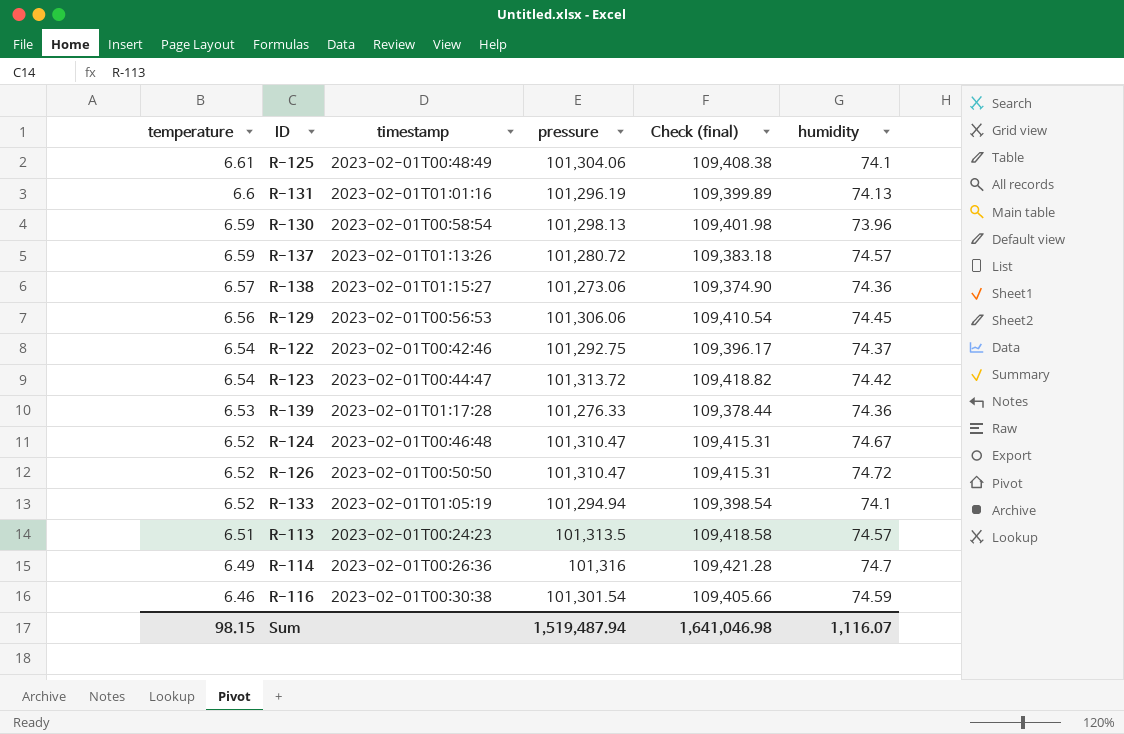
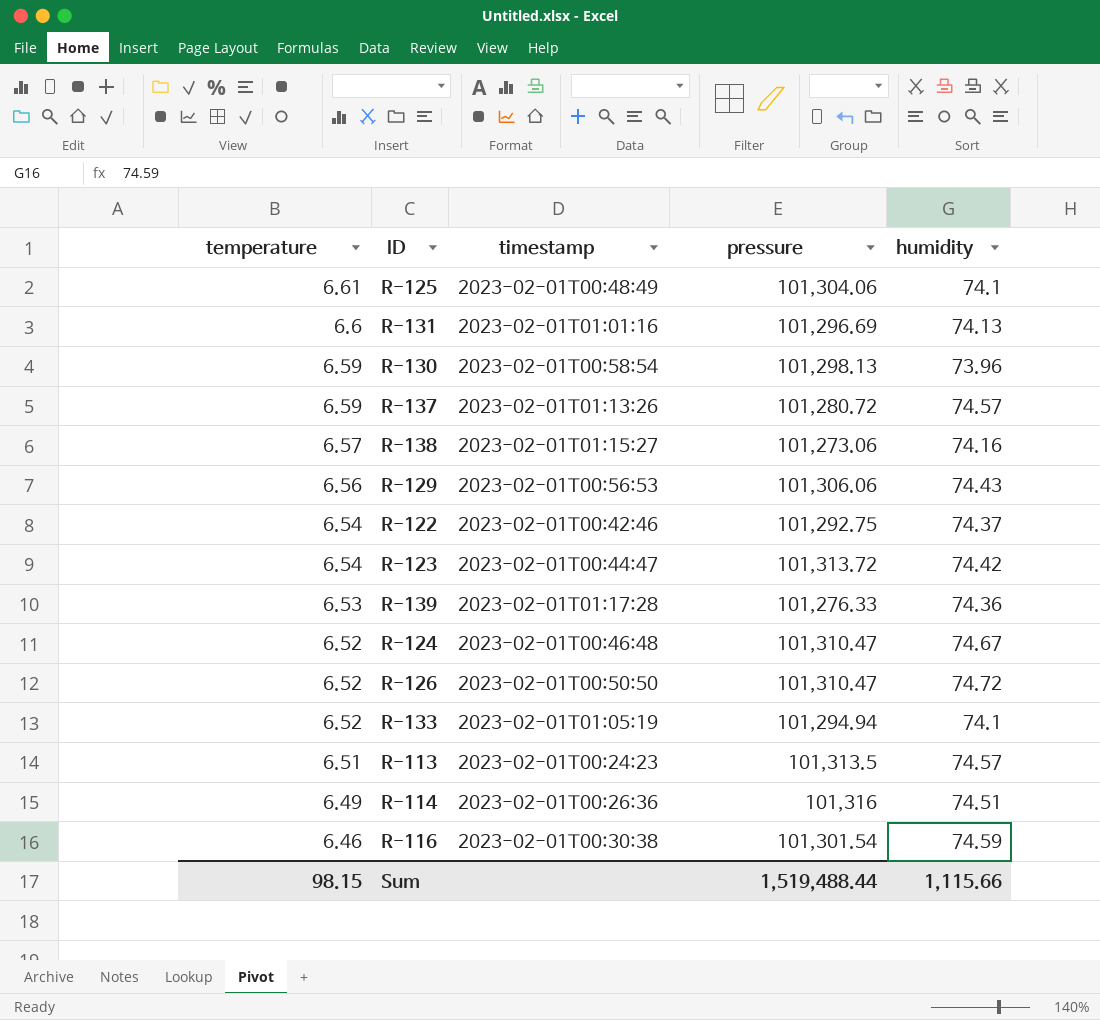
column Check (final) | formula: [pressure] * 1.08 -> none
R-131 | pressure: 101,296.19 -> 101,296.69
R-138 | humidity: 74.36 -> 74.16
R-129 | humidity: 74.45 -> 74.43
R-114 | humidity: 74.7 -> 74.51
Sum | pressure: 1,519,487.94 -> 1,519,488.44
Sum | humidity: 1,116.07 -> 1,115.66

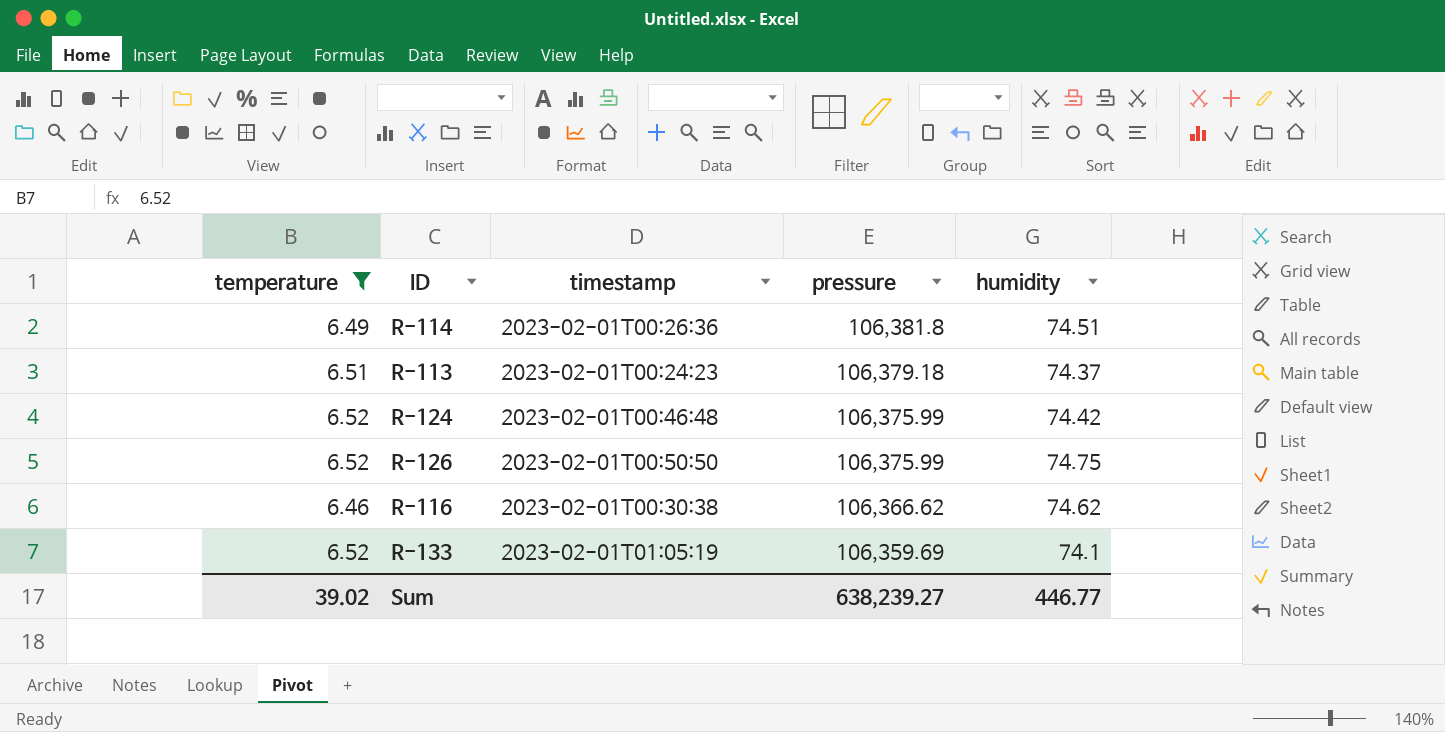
filter: none -> temperature <= 6.52
row order: temperature descending -> pressure descending
R-114 | pressure: 101,316 -> 106,381.8
R-113 | pressure: 101,313.5 -> 106,379.18
R-113 | humidity: 74.57 -> 74.37
R-124 | pressure: 101,310.47 -> 106,375.99
R-124 | humidity: 74.67 -> 74.42
R-126 | pressure: 101,310.47 -> 106,375.99
R-126 | humidity: 74.72 -> 74.75
R-116 | pressure: 101,301.54 -> 106,366.62
R-116 | humidity: 74.59 -> 74.62
R-133 | pressure: 101,294.94 -> 106,359.69
Sum | temperature: 98.15 -> 39.02
Sum | pressure: 1,519,488.44 -> 638,239.27
Sum | humidity: 1,115.66 -> 446.77

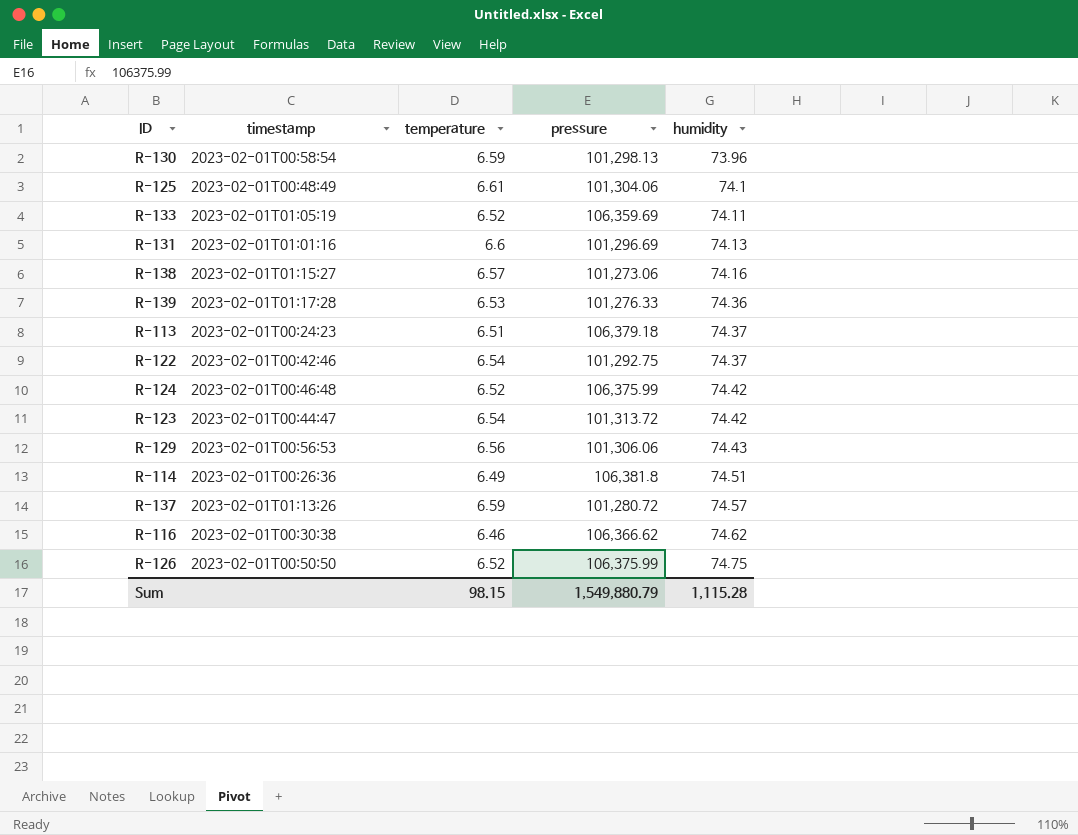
filter: temperature <= 6.52 -> none
row order: pressure descending -> humidity ascending
column temperature | position: 1 -> 3
R-133 | humidity: 74.1 -> 74.11
Sum | temperature: 39.02 -> 98.15
Sum | pressure: 638,239.27 -> 1,549,880.79
Sum | humidity: 446.77 -> 1,115.28

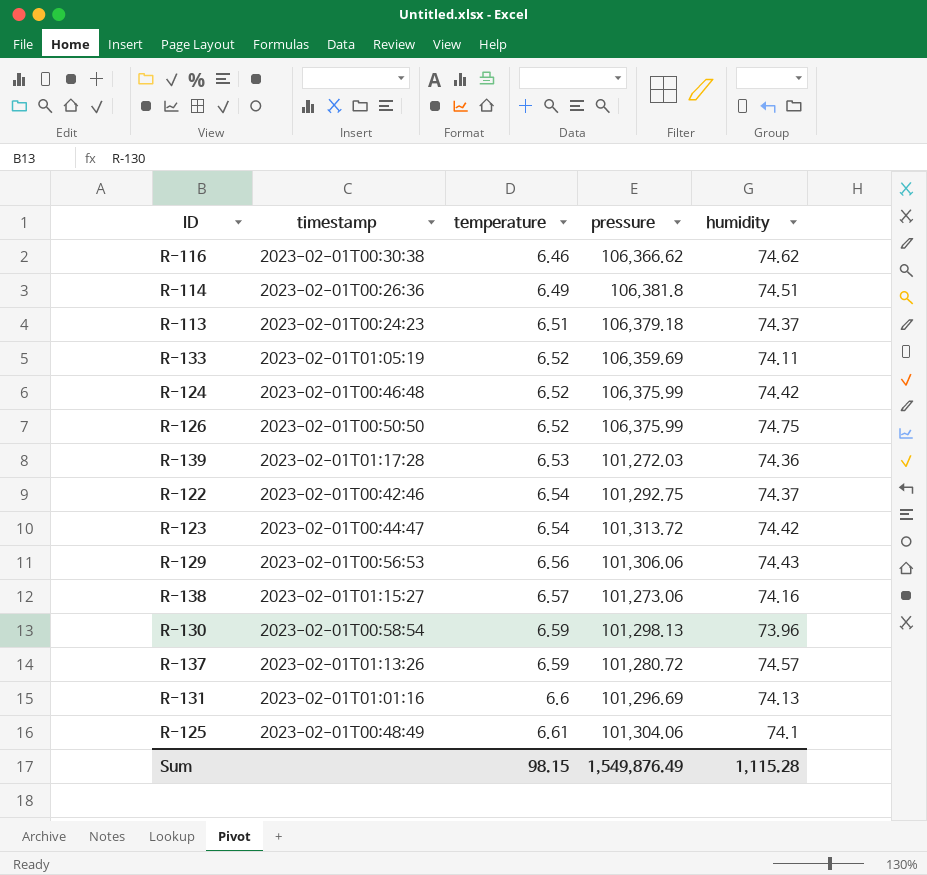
row order: humidity ascending -> temperature ascending
R-139 | pressure: 101,276.33 -> 101,272.03
Sum | pressure: 1,549,880.79 -> 1,549,876.49

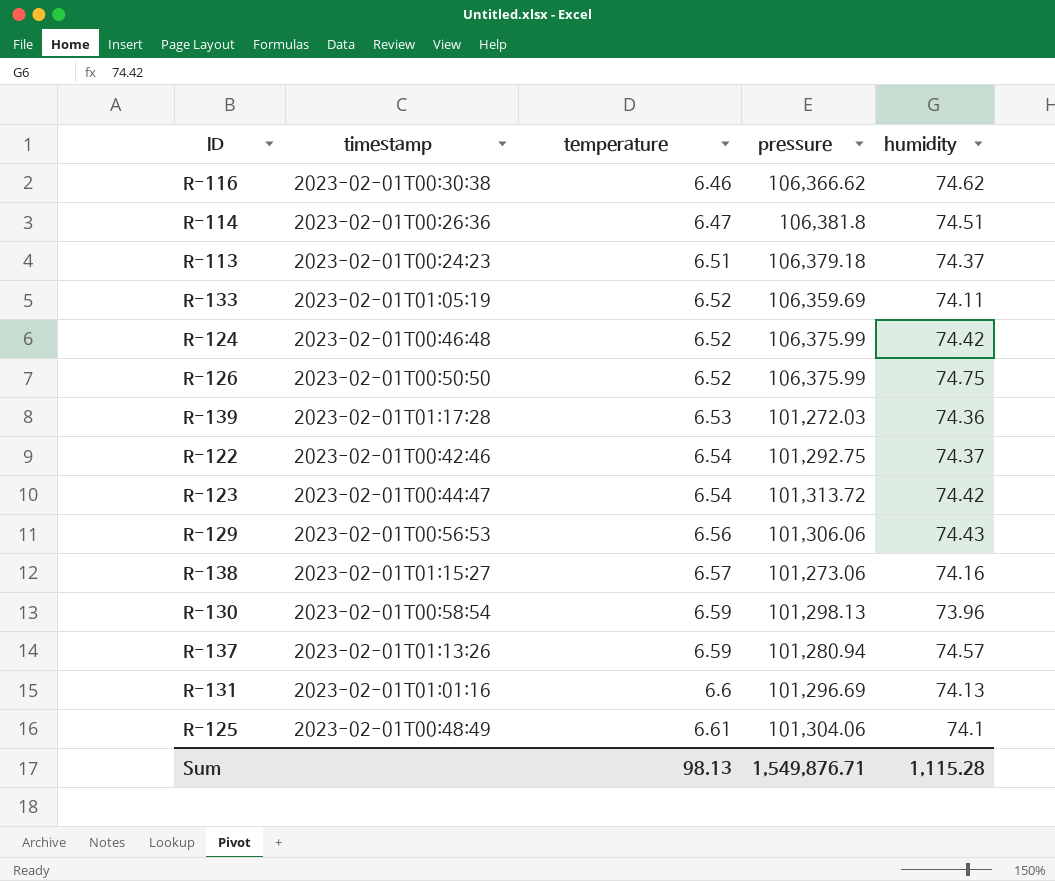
R-114 | temperature: 6.49 -> 6.47
R-137 | pressure: 101,280.72 -> 101,280.94
Sum | temperature: 98.15 -> 98.13
Sum | pressure: 1,549,876.49 -> 1,549,876.71

